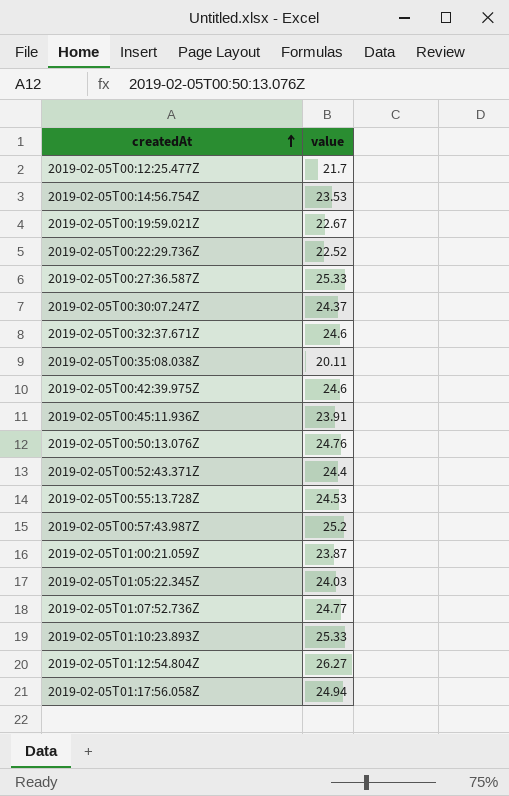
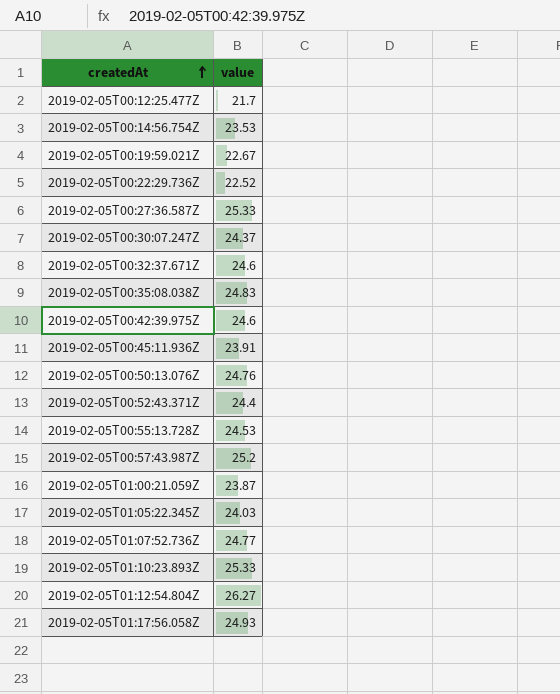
2019-02-05T00:35:08.038Z | value: 20.11 -> 24.83
2019-02-05T01:17:56.058Z | value: 24.94 -> 24.93

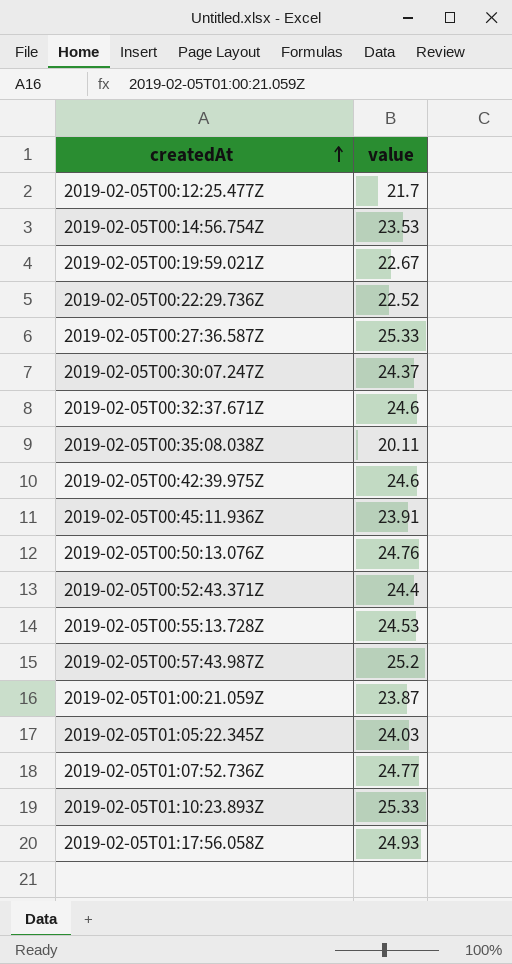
row 2019-02-05T01:12:54.804Z: 26.27 -> none
2019-02-05T00:35:08.038Z | value: 24.83 -> 20.11

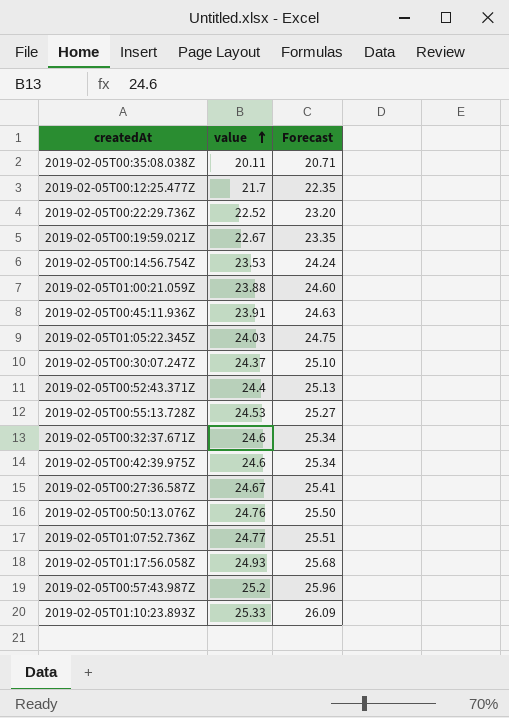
row order: createdAt ascending -> value ascending
column Forecast | formula: none -> [value] * 1.03
2019-02-05T01:00:21.059Z | value: 23.87 -> 23.88
2019-02-05T00:27:36.587Z | value: 25.33 -> 24.67

